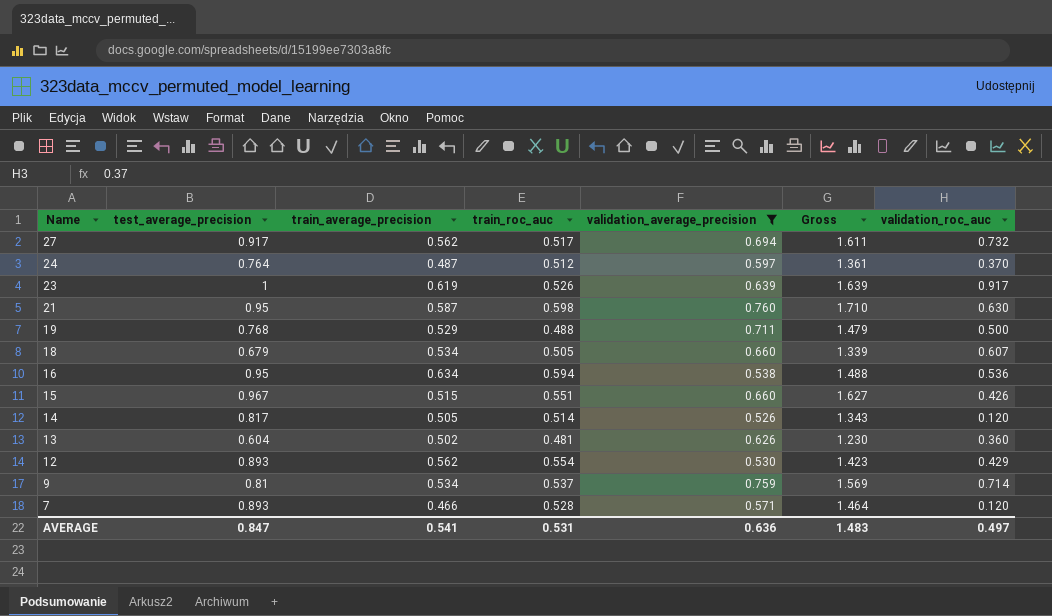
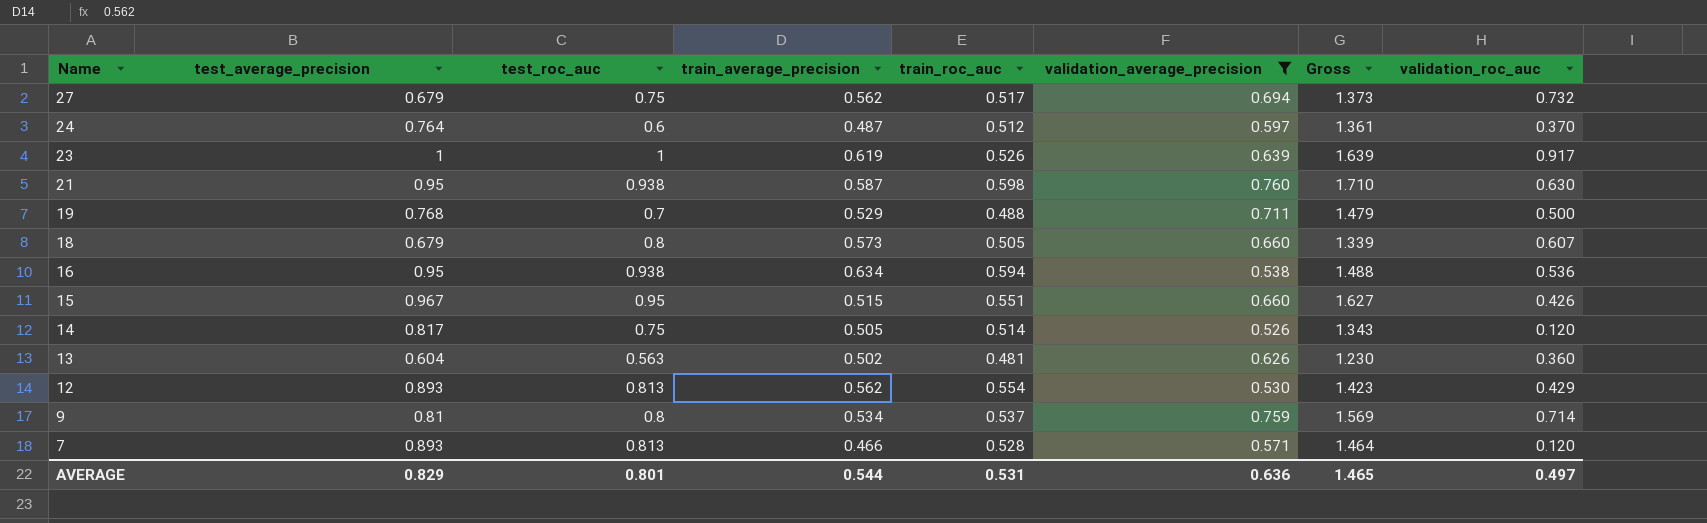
column test_roc_auc | position: none -> 3
27 | test_average_precision: 0.917 -> 0.679
27 | Gross: 1.611 -> 1.373
18 | train_average_precision: 0.534 -> 0.573
AVERAGE | test_average_precision: 0.847 -> 0.829
AVERAGE | train_average_precision: 0.541 -> 0.544
AVERAGE | Gross: 1.483 -> 1.465

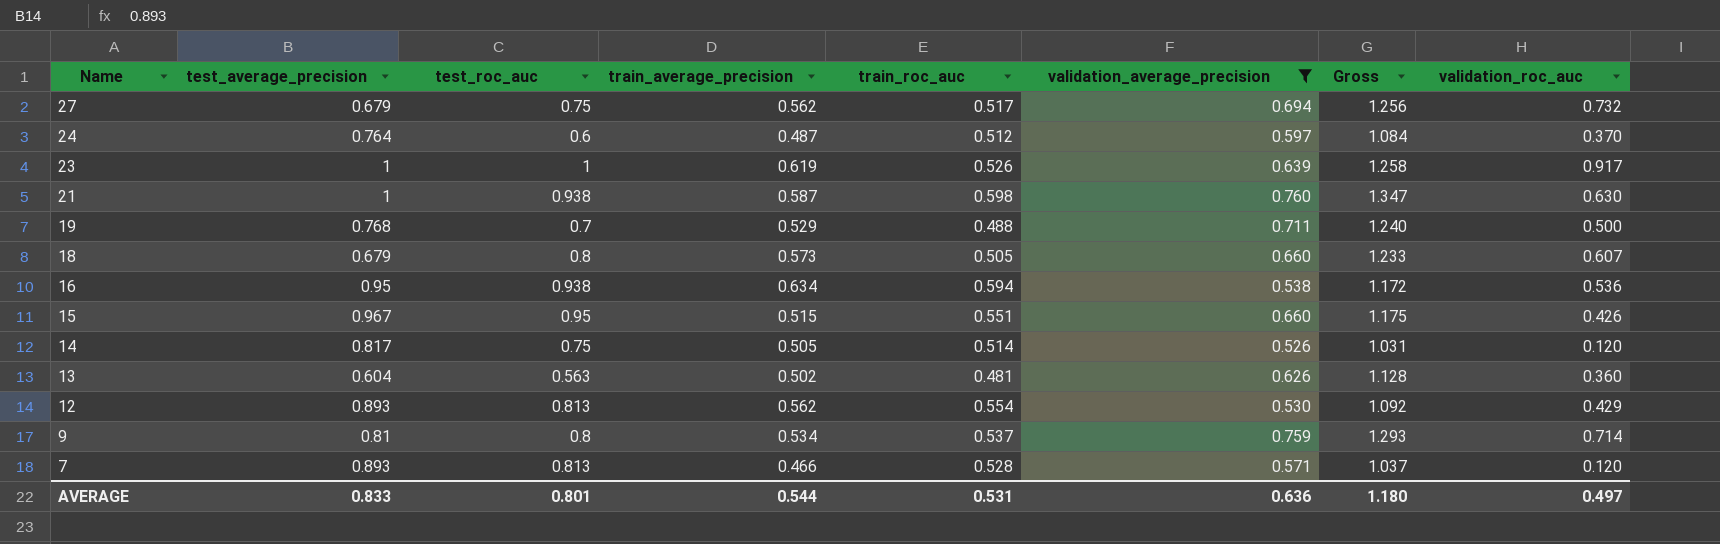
column Gross | formula: [test_average_precision] + [validation_average_precision] -> [train_average_precision] + [validation_average_precision]
21 | test_average_precision: 0.95 -> 1
AVERAGE | test_average_precision: 0.829 -> 0.833
AVERAGE | Gross: 1.465 -> 1.180

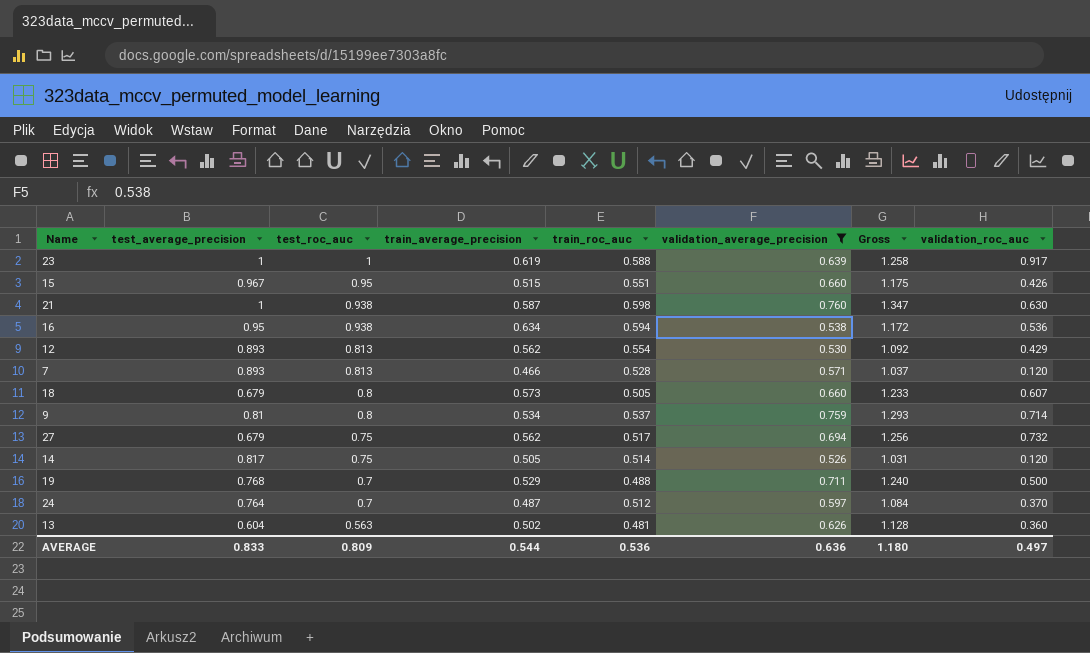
row order: Name descending -> test_roc_auc descending
23 | train_roc_auc: 0.526 -> 0.588
24 | test_roc_auc: 0.6 -> 0.7
AVERAGE | test_roc_auc: 0.801 -> 0.809
AVERAGE | train_roc_auc: 0.531 -> 0.536

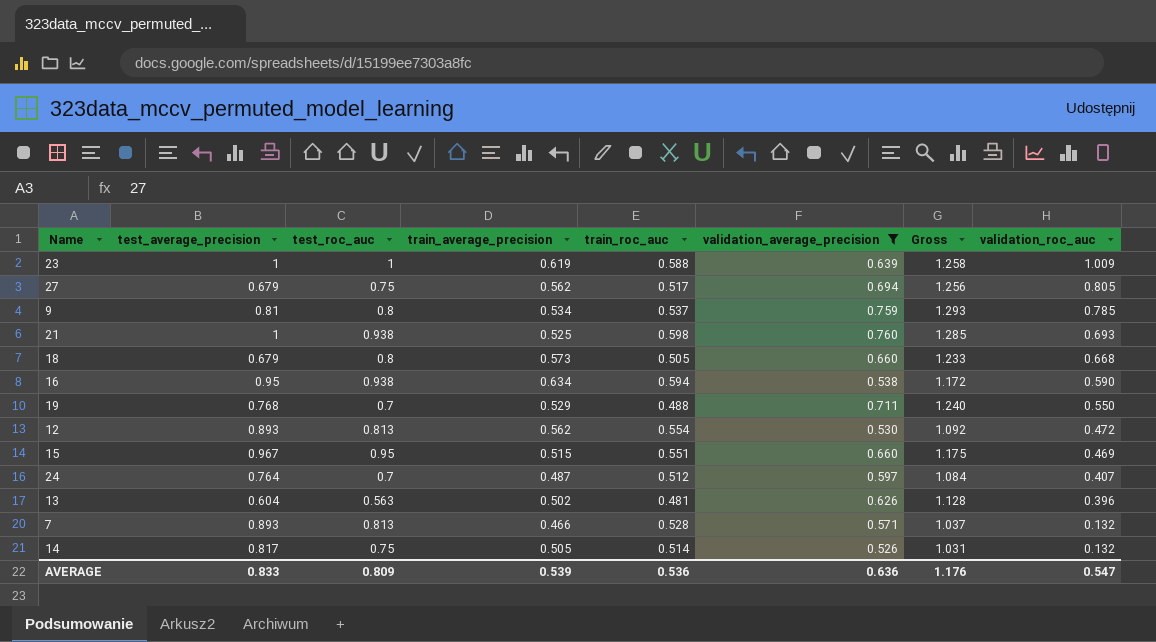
row order: test_roc_auc descending -> validation_roc_auc descending
23 | validation_roc_auc: 0.917 -> 1.009
27 | validation_roc_auc: 0.732 -> 0.805
9 | validation_roc_auc: 0.714 -> 0.785
21 | train_average_precision: 0.587 -> 0.525
21 | Gross: 1.347 -> 1.285
21 | validation_roc_auc: 0.630 -> 0.693
18 | validation_roc_auc: 0.607 -> 0.668
16 | validation_roc_auc: 0.536 -> 0.590
19 | validation_roc_auc: 0.500 -> 0.550
12 | validation_roc_auc: 0.429 -> 0.472
15 | validation_roc_auc: 0.426 -> 0.469
24 | validation_roc_auc: 0.370 -> 0.407
13 | validation_roc_auc: 0.360 -> 0.396
7 | validation_roc_auc: 0.120 -> 0.132
14 | validation_roc_auc: 0.120 -> 0.132
AVERAGE | train_average_precision: 0.544 -> 0.539
AVERAGE | Gross: 1.180 -> 1.176
AVERAGE | validation_roc_auc: 0.497 -> 0.547

